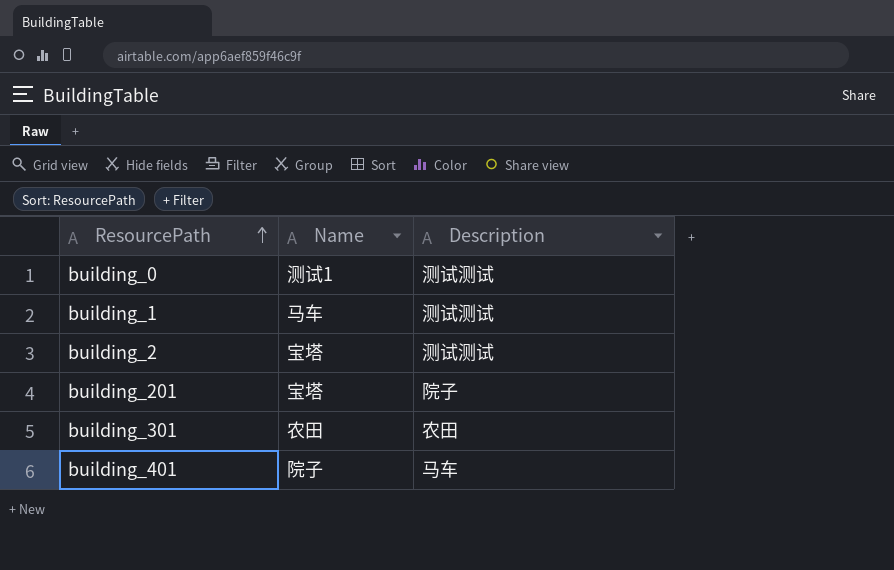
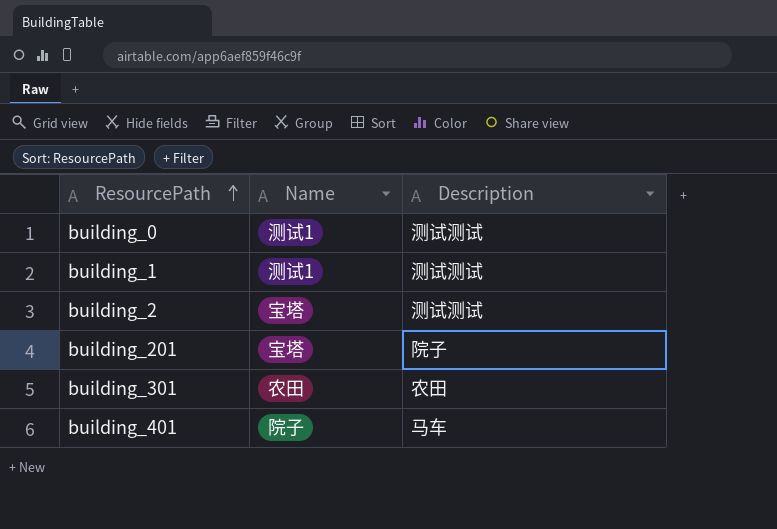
building_1 | Name: 马车 -> 测试1

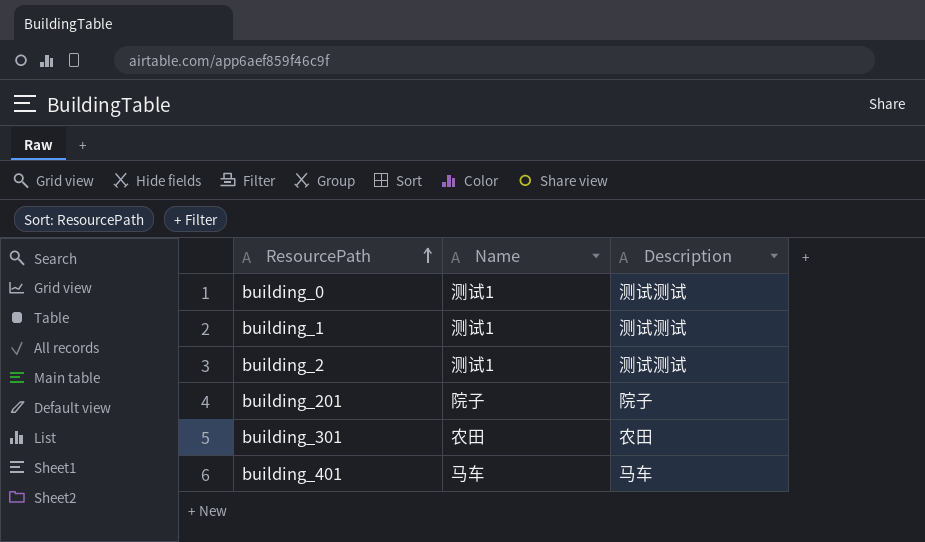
building_2 | Name: 宝塔 -> 测试1
building_201 | Name: 宝塔 -> 院子
building_401 | Name: 院子 -> 马车

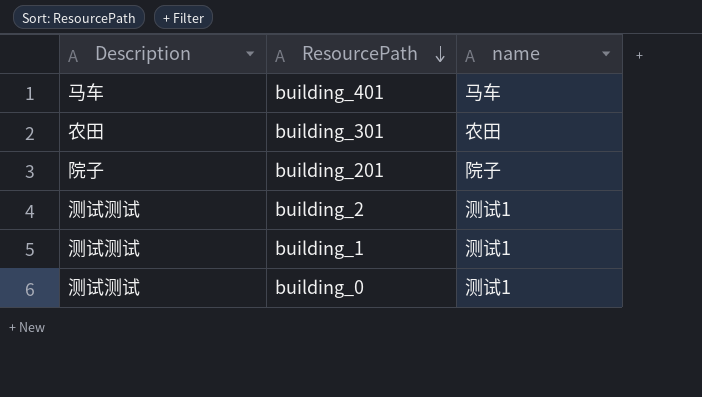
row order: ResourcePath ascending -> ResourcePath descending
column Description | position: 3 -> 1
column name: Name -> name

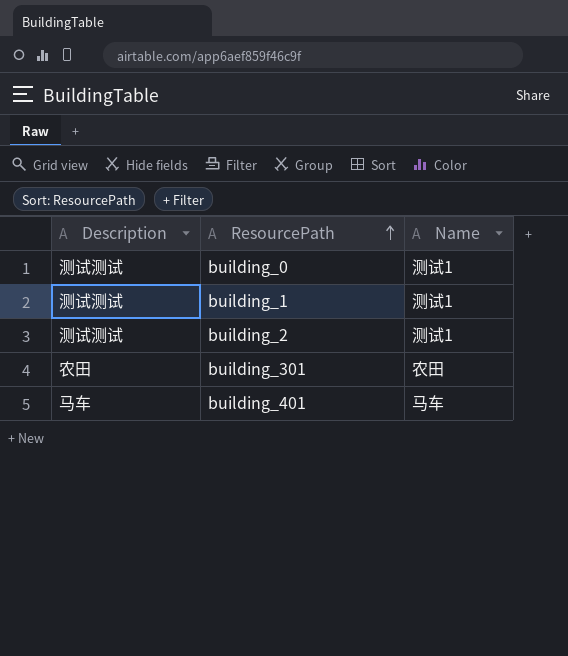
row order: ResourcePath descending -> ResourcePath ascending
column name: name -> Name
row building_201: 院子 | 院子 -> none

